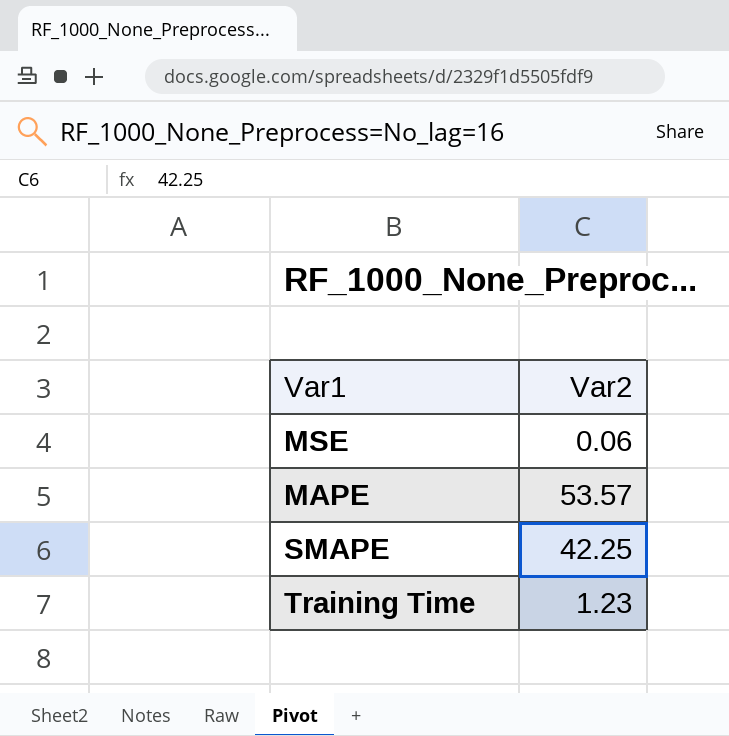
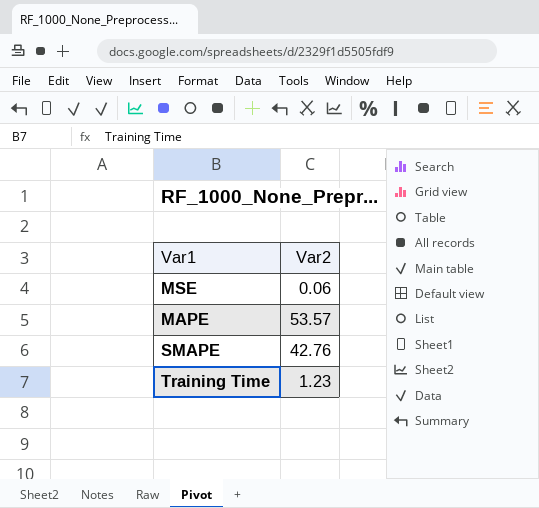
SMAPE | Var2: 42.25 -> 42.76

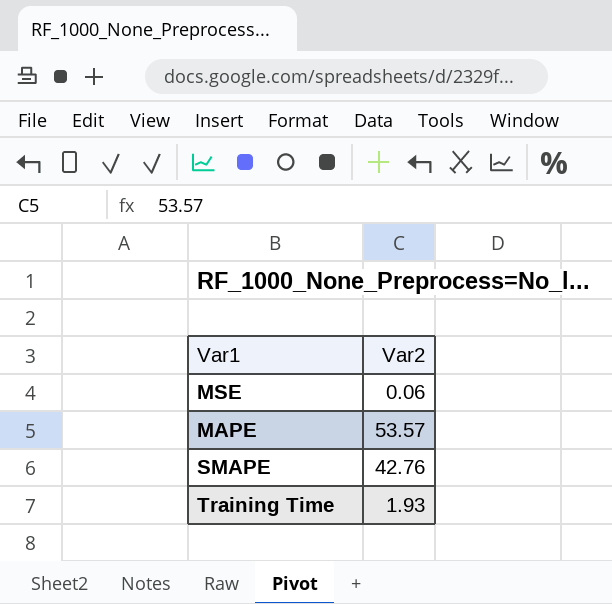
Training Time | Var2: 1.23 -> 1.93

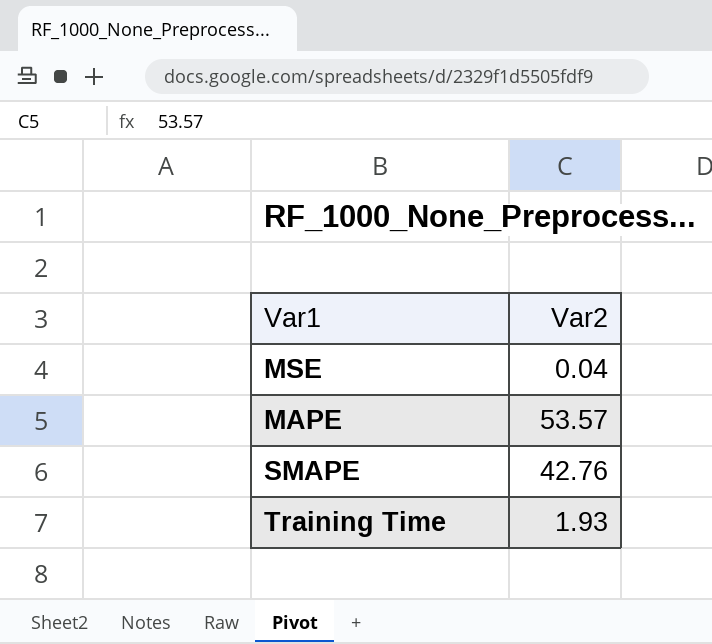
MSE | Var2: 0.06 -> 0.04

